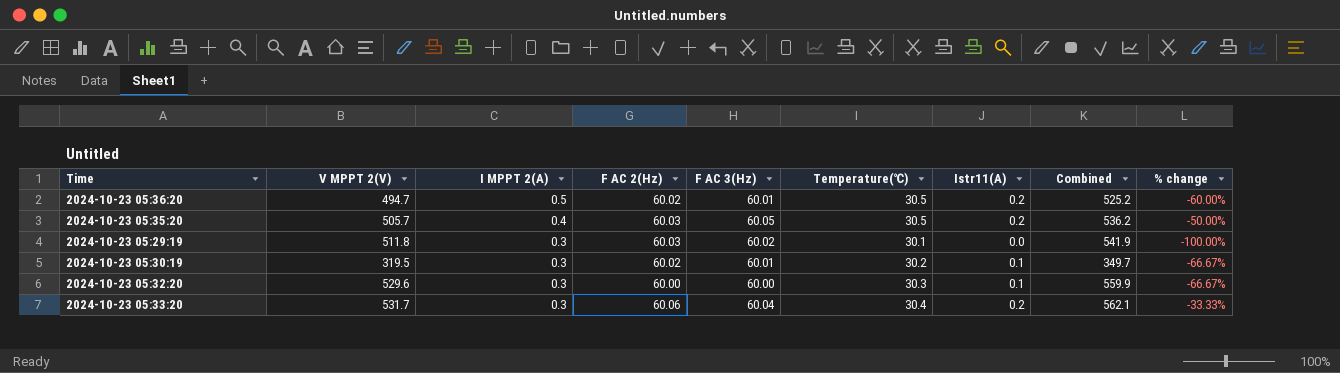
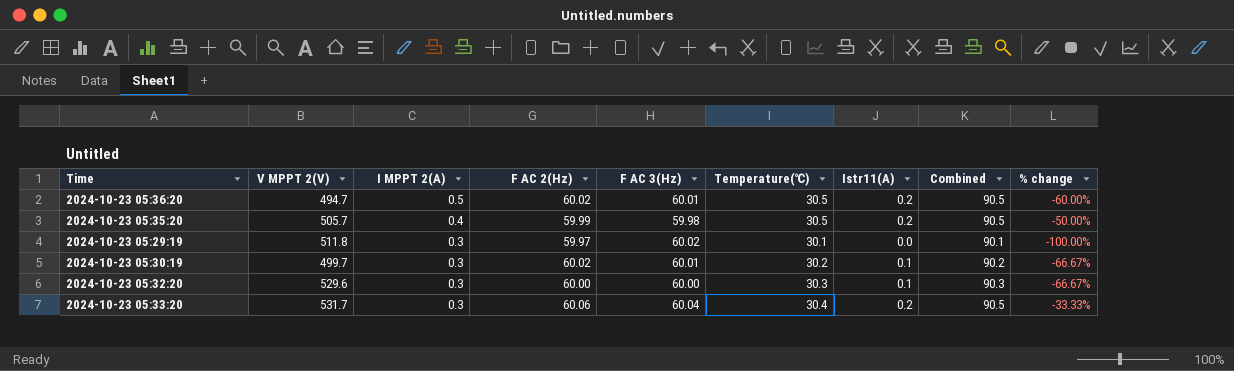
column Combined | formula: [V MPPT 2(V)] + [Temperature(℃)] -> [F AC 2(Hz)] + [Temperature(℃)]
2024-10-23 05:35:20 | F AC 2(Hz): 60.03 -> 59.99
2024-10-23 05:35:20 | F AC 3(Hz): 60.05 -> 59.98
2024-10-23 05:29:19 | F AC 2(Hz): 60.03 -> 59.97
2024-10-23 05:30:19 | V MPPT 2(V): 319.5 -> 499.7

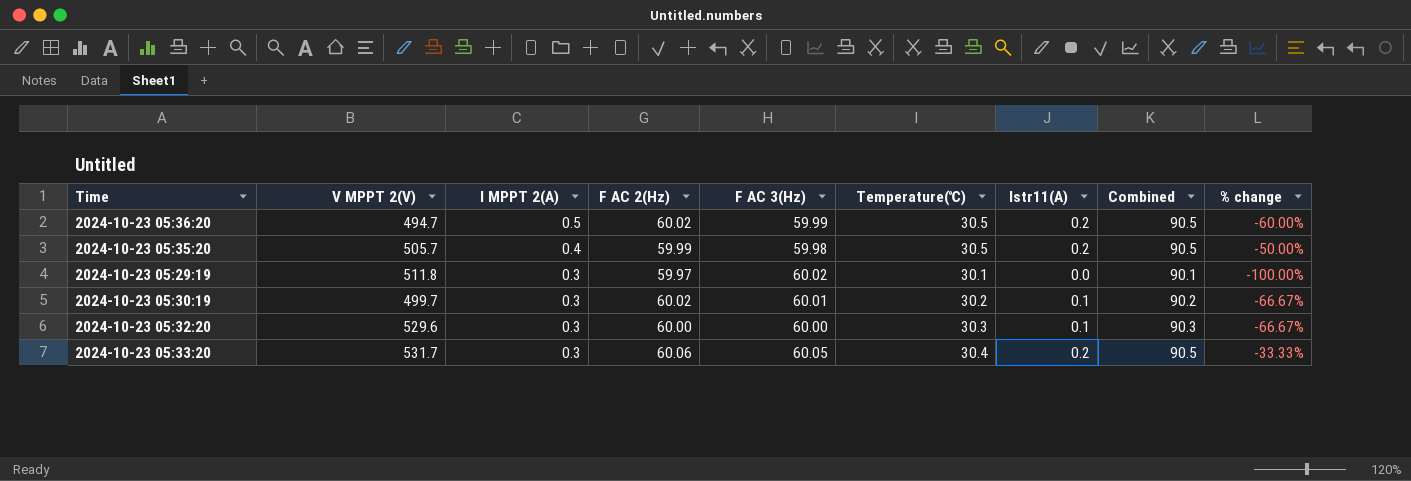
2024-10-23 05:36:20 | F AC 3(Hz): 60.01 -> 59.99
2024-10-23 05:33:20 | F AC 3(Hz): 60.04 -> 60.05

